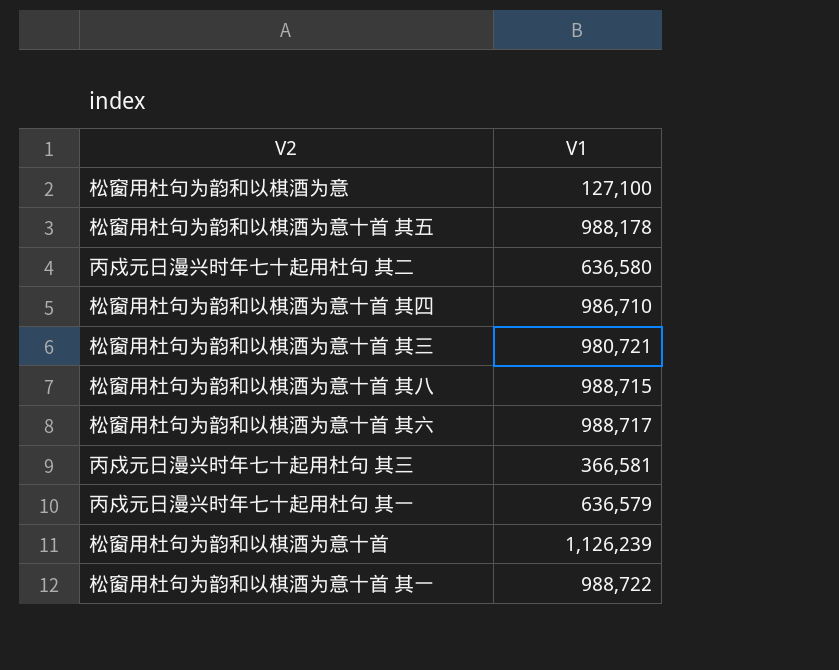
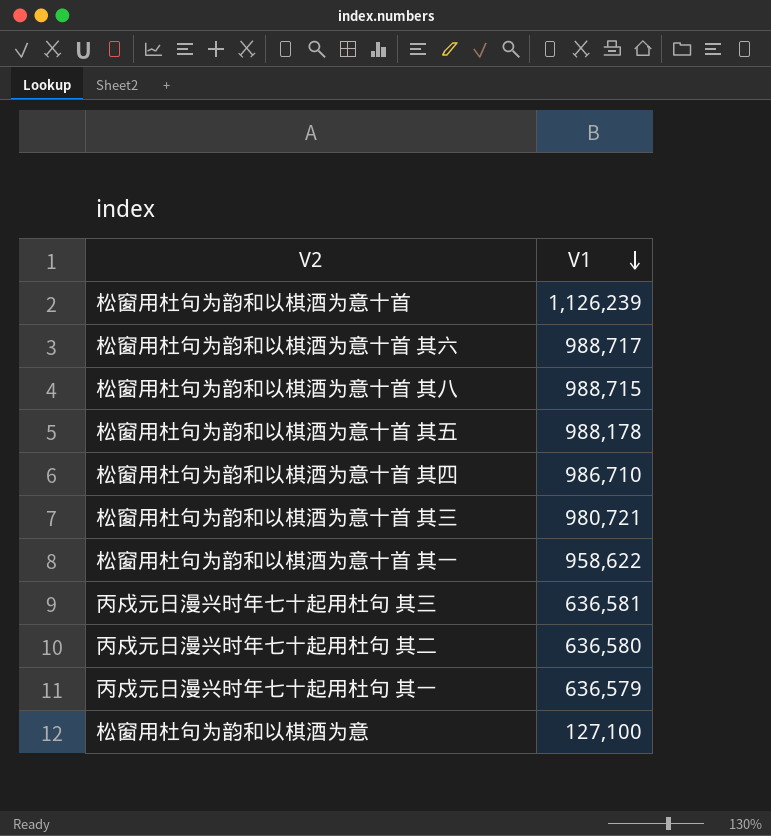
row order: none -> V1 descending
松窗用杜句为韵和以棋酒为意十首 其一 | V1: 988,722 -> 958,622
丙戍元日漫兴时年七十起用杜句 其三 | V1: 366,581 -> 636,581

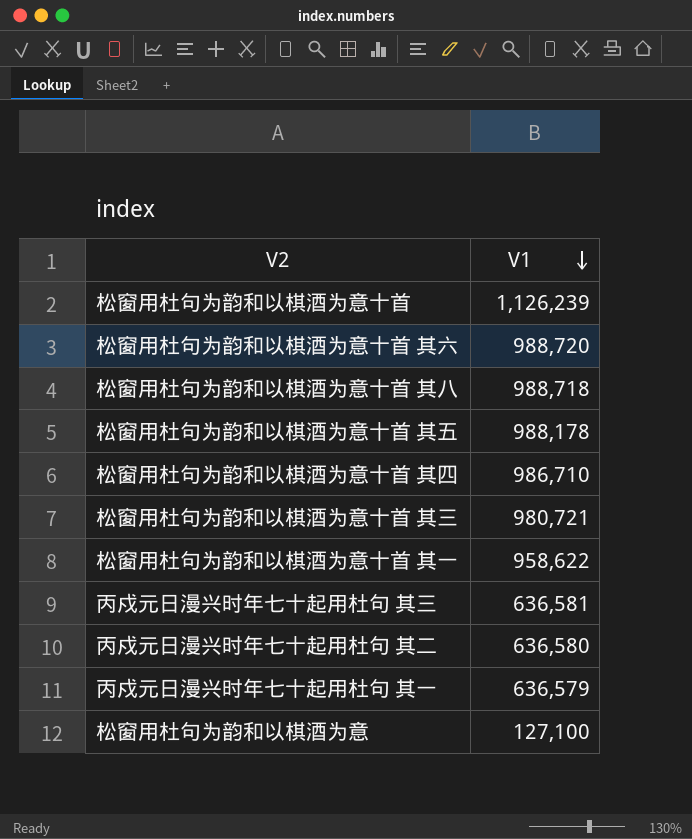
松窗用杜句为韵和以棋酒为意十首 其六 | V1: 988,717 -> 988,720
松窗用杜句为韵和以棋酒为意十首 其八 | V1: 988,715 -> 988,718

